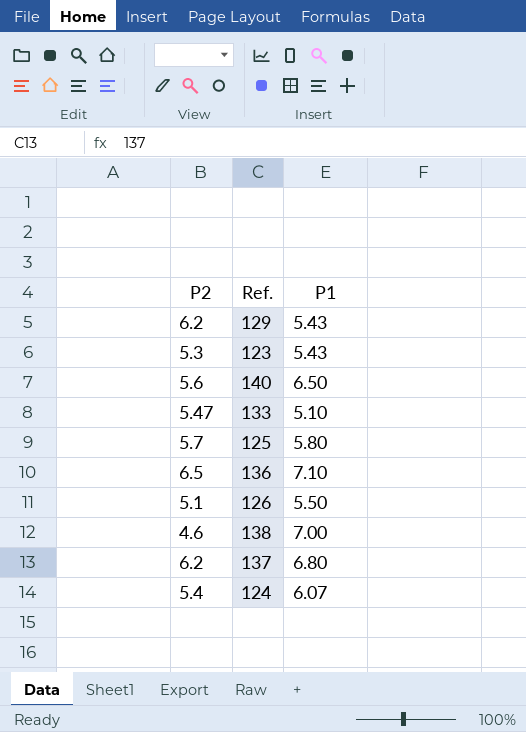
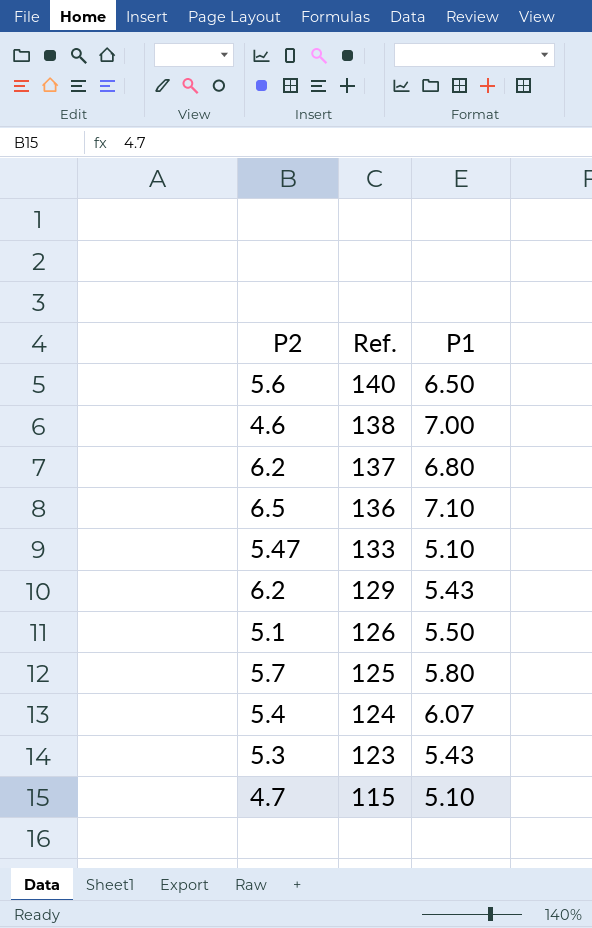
row order: none -> Ref. descending
row 115: none -> 4.7 | 5.10

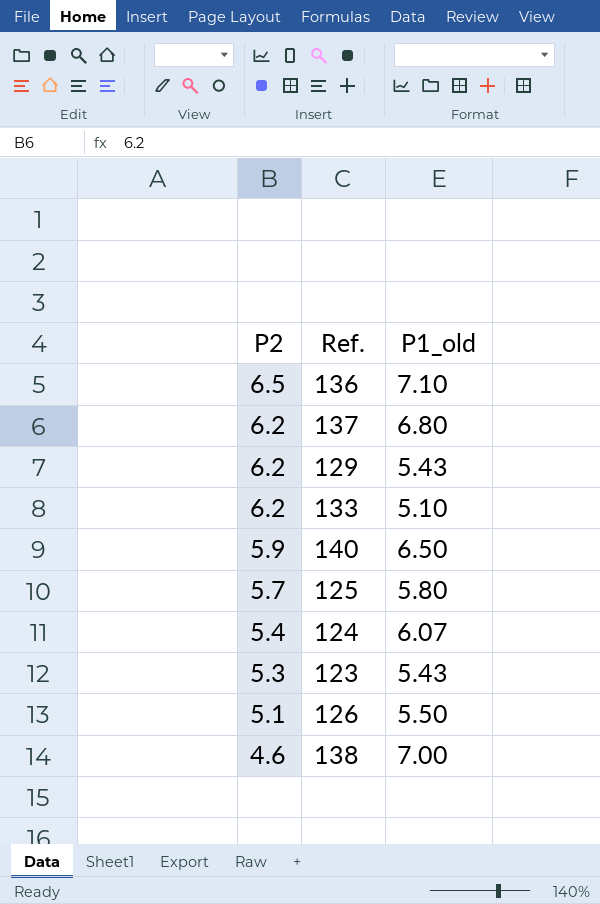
row order: Ref. descending -> P2 descending
column name: P1 -> P1_old
row 115: 4.7 | 5.10 -> none
133 | P2: 5.47 -> 6.2
140 | P2: 5.6 -> 5.9

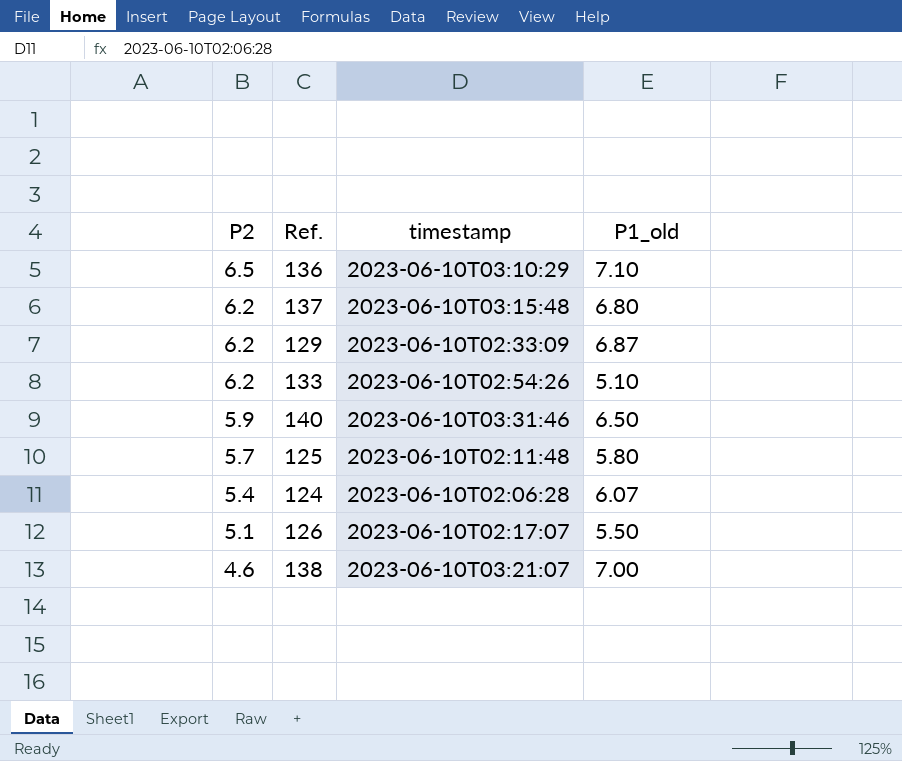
column timestamp | position: none -> 3
row 123: 5.3 | 5.43 -> none
129 | P1_old: 5.43 -> 6.87

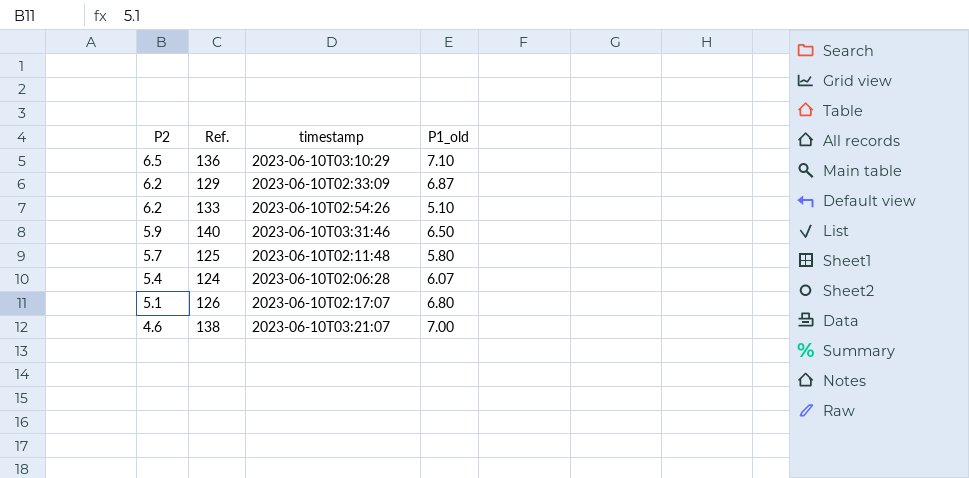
row 137: 6.2 | 2023-06-10T03:15:48 | 6.80 -> none
126 | P1_old: 5.50 -> 6.80

